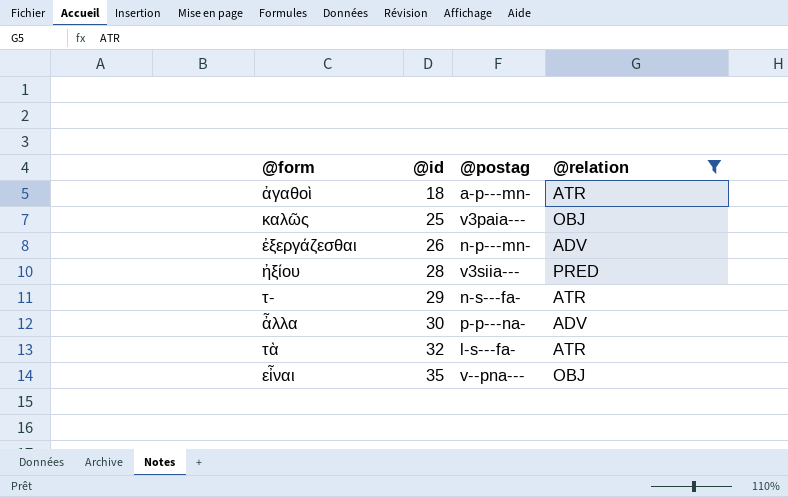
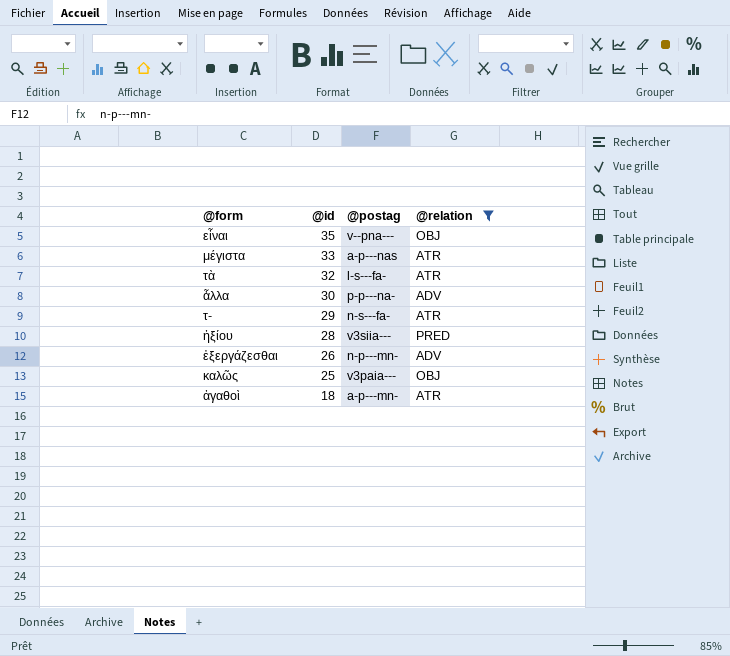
row order: @id ascending -> @id descending
row μέγιστα: none -> 33 | a-p---nas | ATR

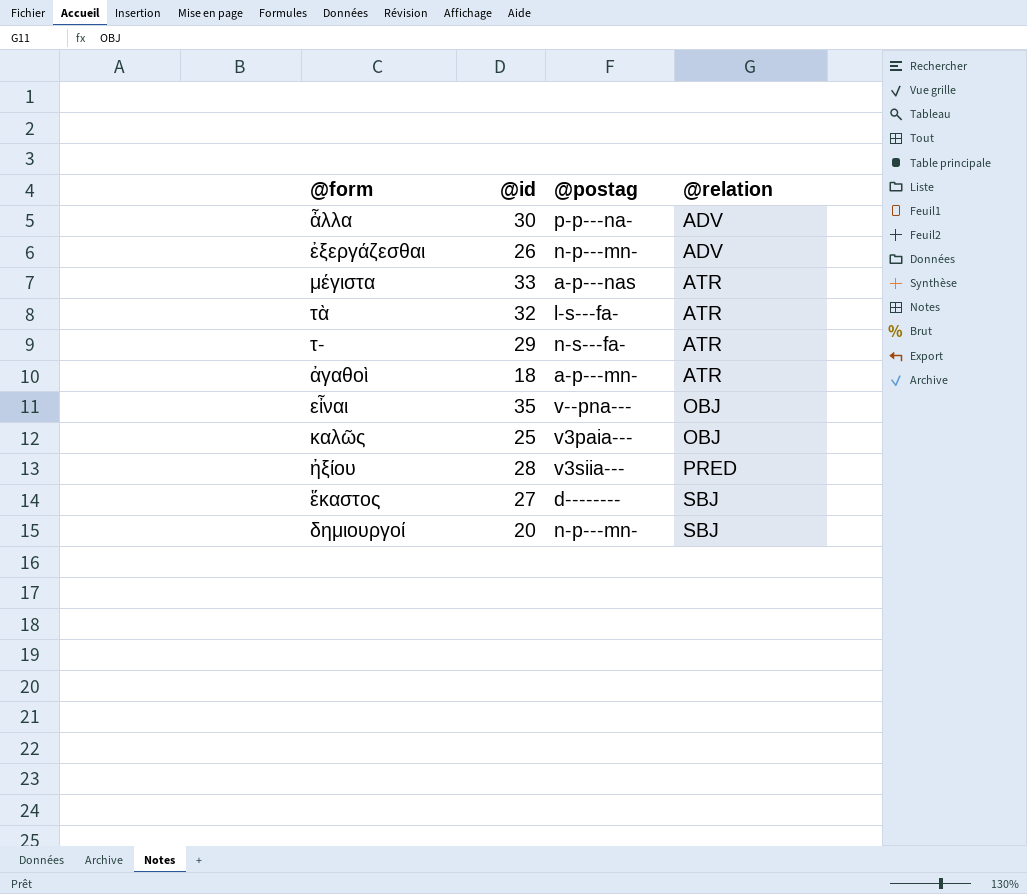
filter: @relation != SBJ -> none
row order: @id descending -> @relation ascending

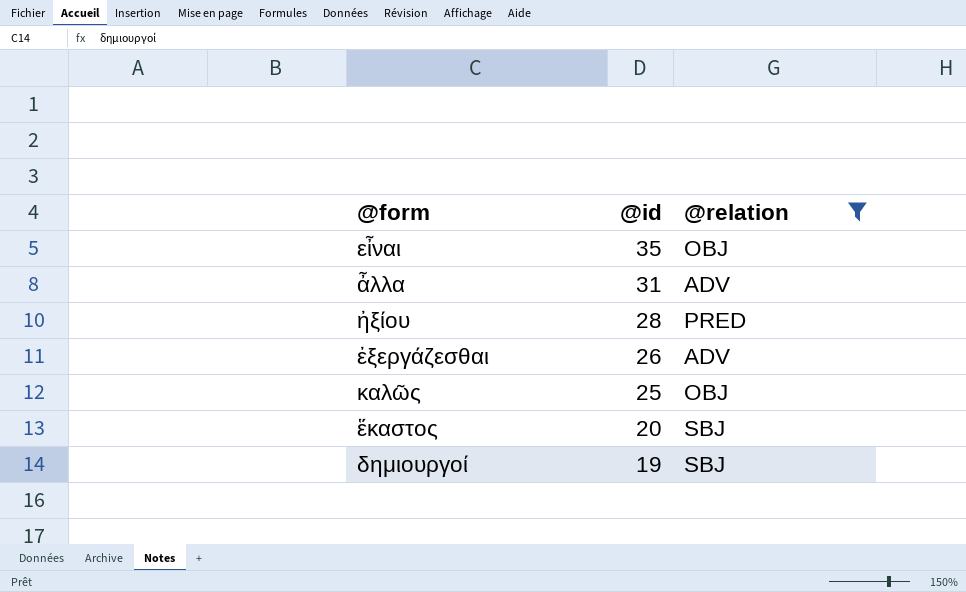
filter: none -> @relation != ATR
row order: @relation ascending -> @id descending
column @postag | position: 3 -> none
ἆλλα | @id: 30 -> 31
ἕκαστος | @id: 27 -> 20
δημιουργοί | @id: 20 -> 19

